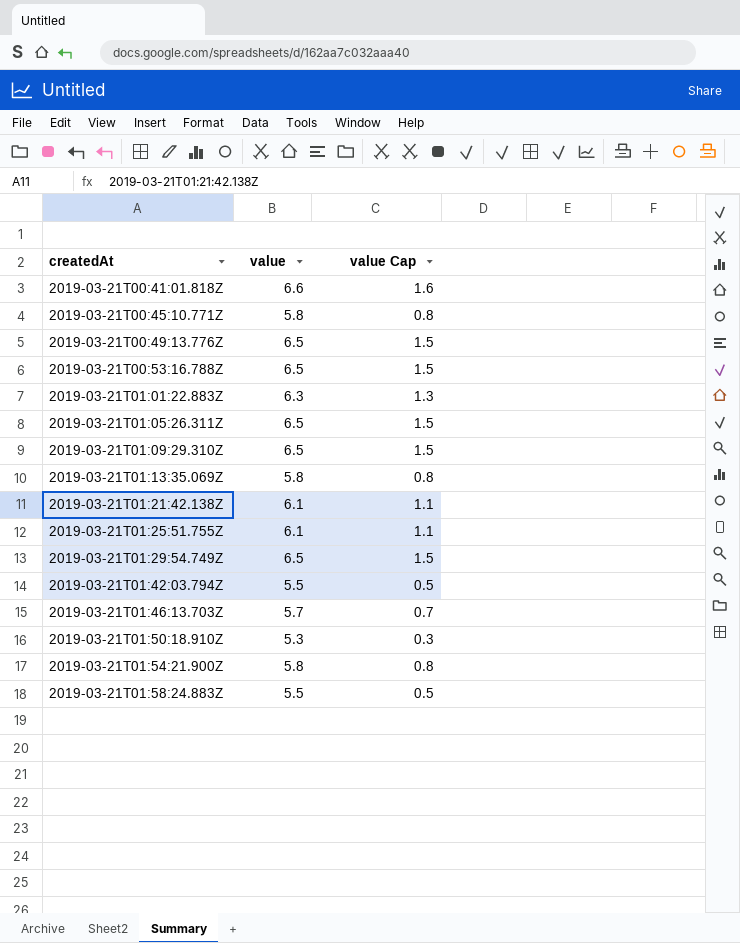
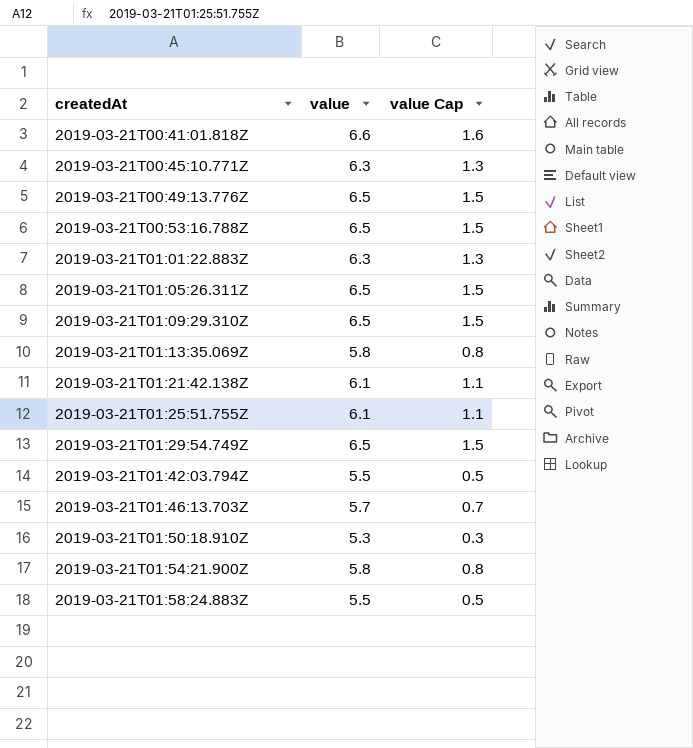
2019-03-21T00:45:10.771Z | value: 5.8 -> 6.3
2019-03-21T00:45:10.771Z | value Cap: 0.8 -> 1.3

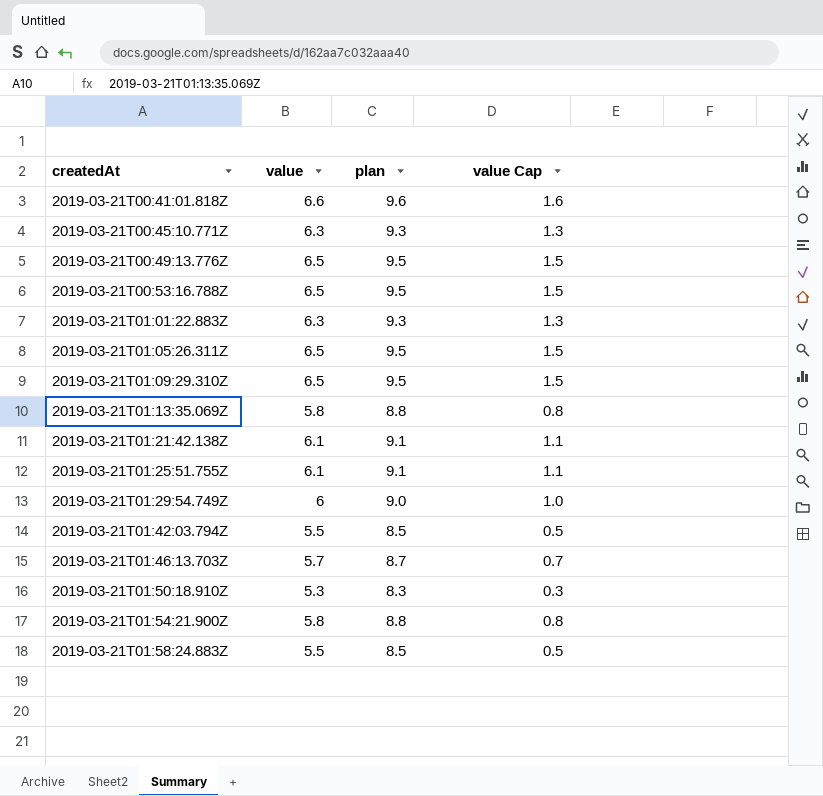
column plan | formula: none -> [value] + 3
2019-03-21T01:29:54.749Z | value: 6.5 -> 6
2019-03-21T01:29:54.749Z | value Cap: 1.5 -> 1.0

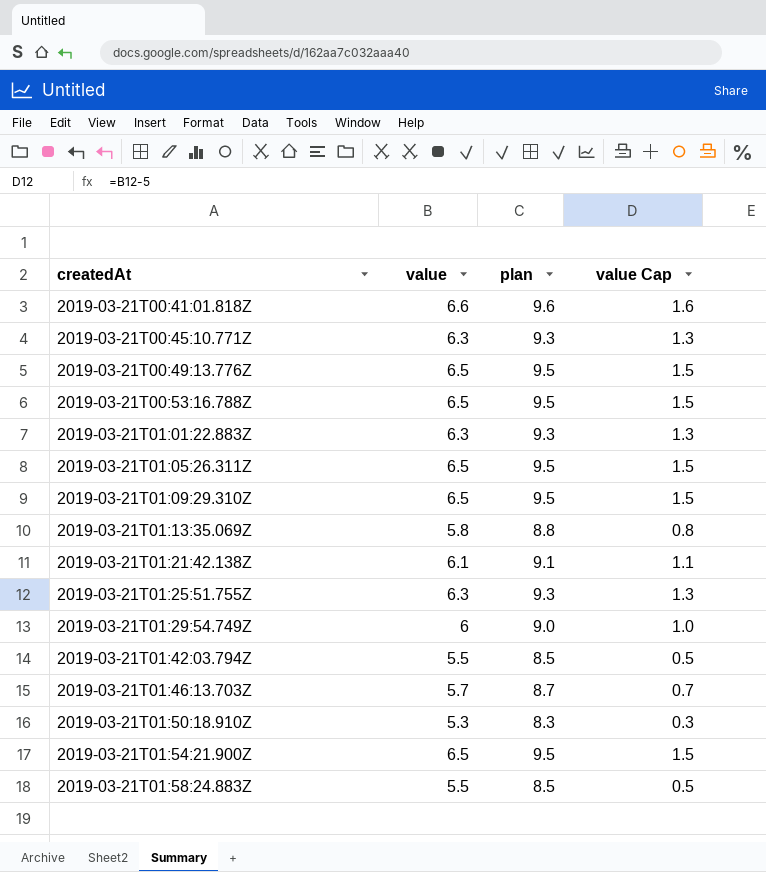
2019-03-21T01:25:51.755Z | value: 6.1 -> 6.3
2019-03-21T01:25:51.755Z | plan: 9.1 -> 9.3
2019-03-21T01:25:51.755Z | value Cap: 1.1 -> 1.3
2019-03-21T01:54:21.900Z | value: 5.8 -> 6.5
2019-03-21T01:54:21.900Z | plan: 8.8 -> 9.5
2019-03-21T01:54:21.900Z | value Cap: 0.8 -> 1.5

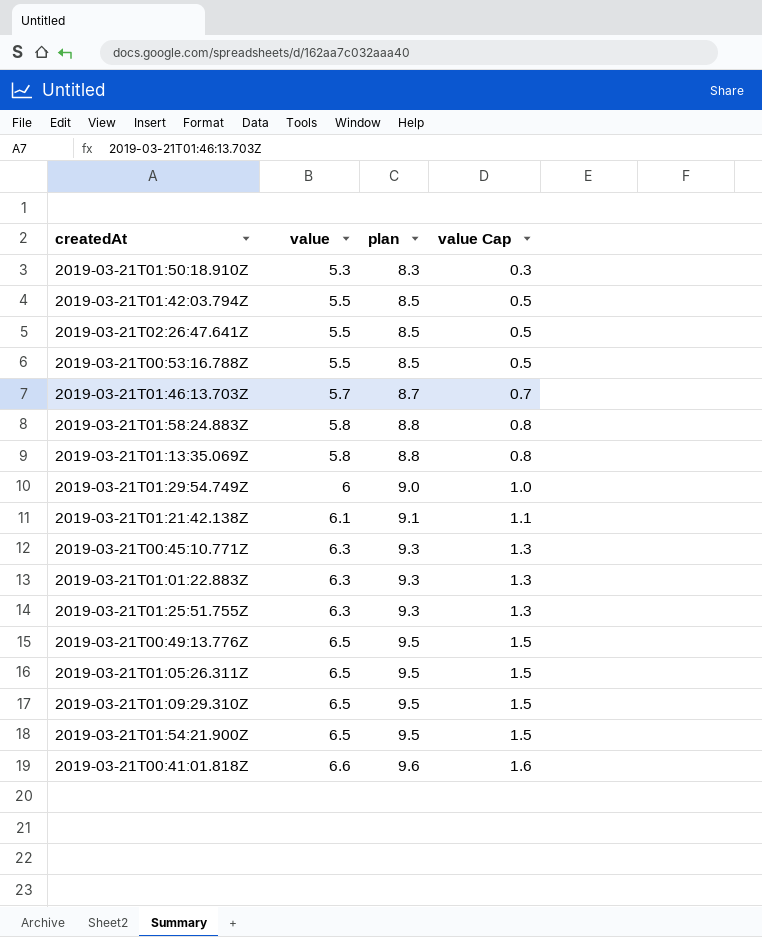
row order: createdAt ascending -> value ascending
row 2019-03-21T02:26:47.641Z: none -> 5.5 | 8.5 | 0.5
2019-03-21T00:53:16.788Z | value: 6.5 -> 5.5
2019-03-21T00:53:16.788Z | plan: 9.5 -> 8.5
2019-03-21T00:53:16.788Z | value Cap: 1.5 -> 0.5
2019-03-21T01:58:24.883Z | value: 5.5 -> 5.8
2019-03-21T01:58:24.883Z | plan: 8.5 -> 8.8
2019-03-21T01:58:24.883Z | value Cap: 0.5 -> 0.8

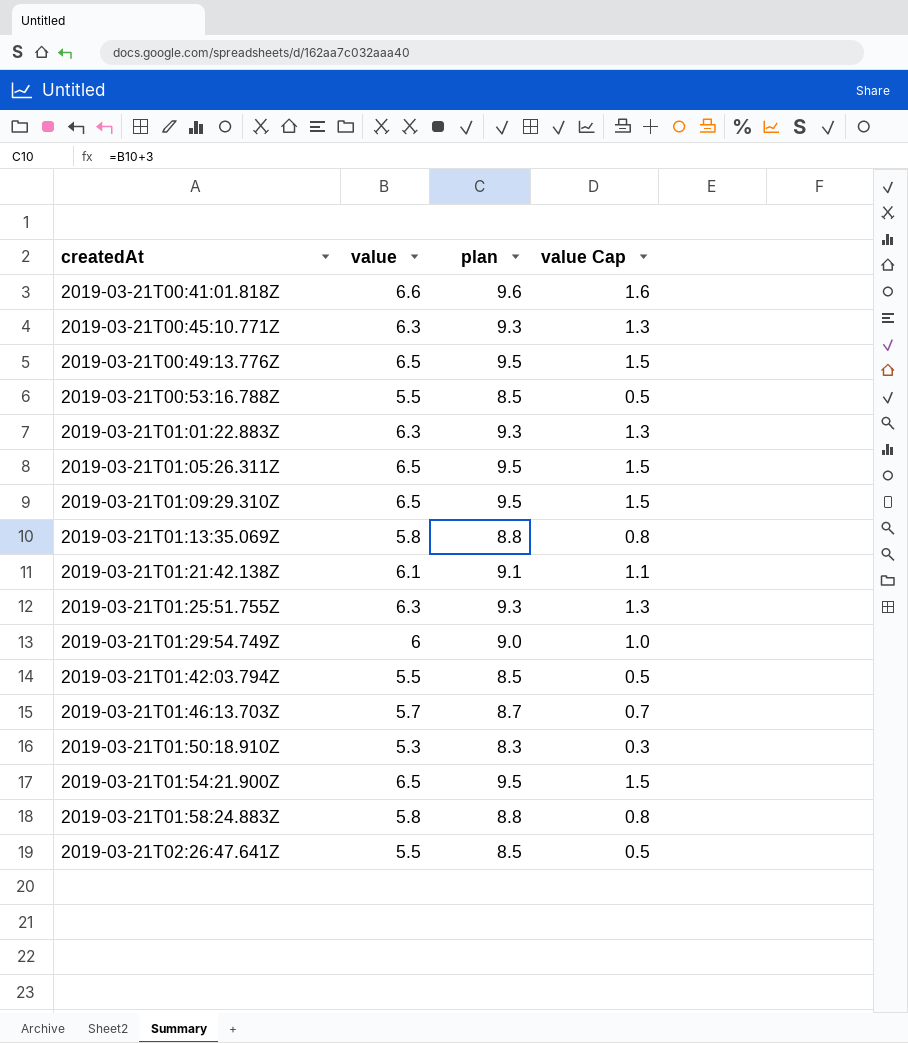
row order: value ascending -> createdAt ascending

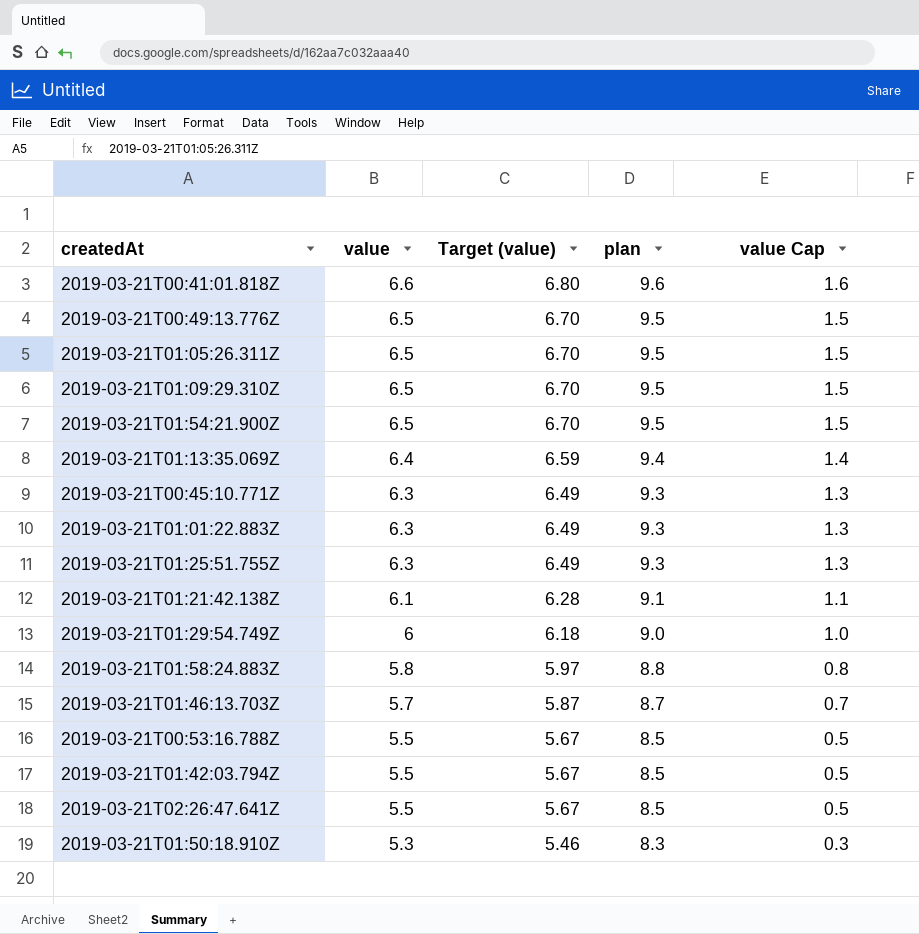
row order: createdAt ascending -> value descending
column Target (value) | formula: none -> [value] * 1.03
2019-03-21T01:13:35.069Z | value: 5.8 -> 6.4
2019-03-21T01:13:35.069Z | plan: 8.8 -> 9.4
2019-03-21T01:13:35.069Z | value Cap: 0.8 -> 1.4

